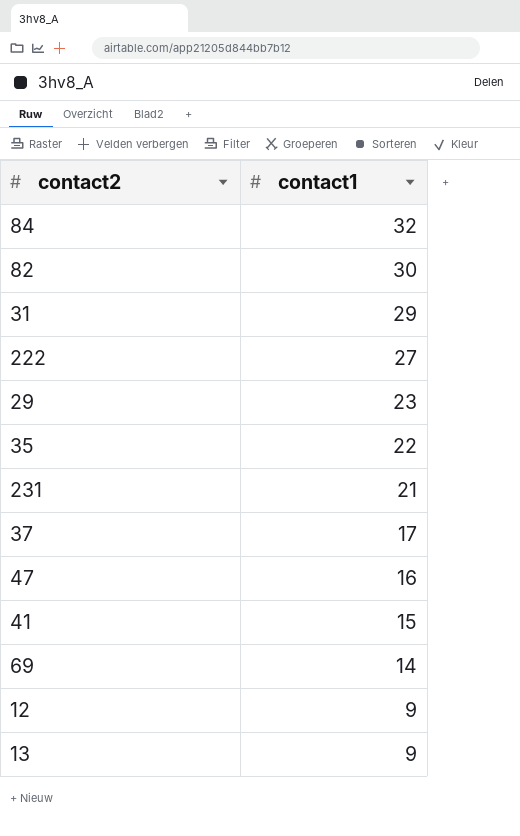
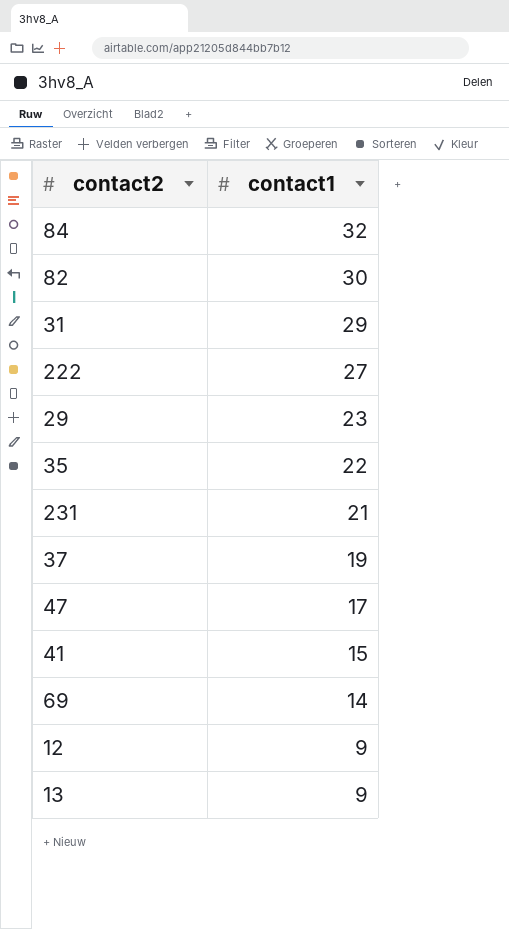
37 | contact1: 17 -> 19
47 | contact1: 16 -> 17

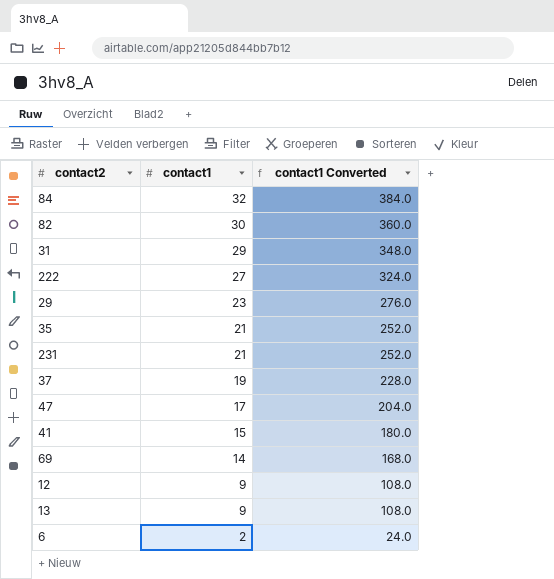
column contact1 Converted | formula: none -> [contact1] * 12
35 | contact1: 22 -> 21
row 6: none -> 2 | 24.0

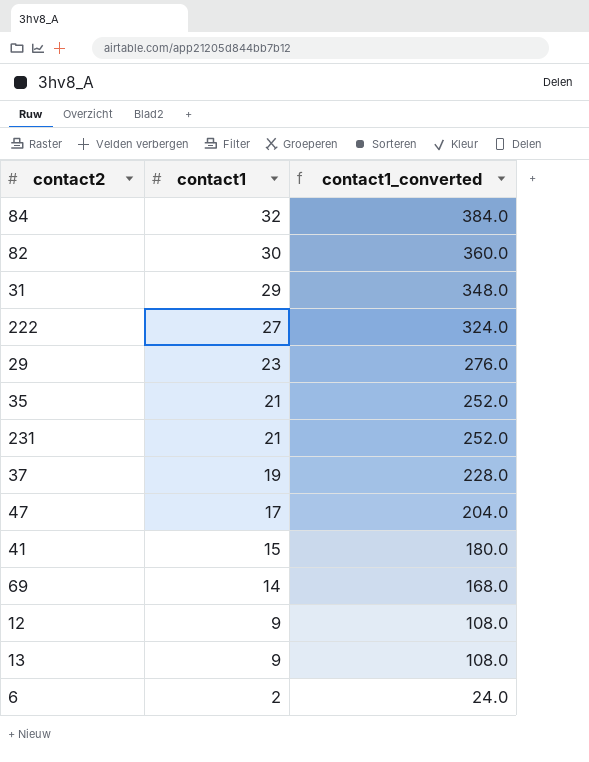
column name: contact1 Converted -> contact1_converted

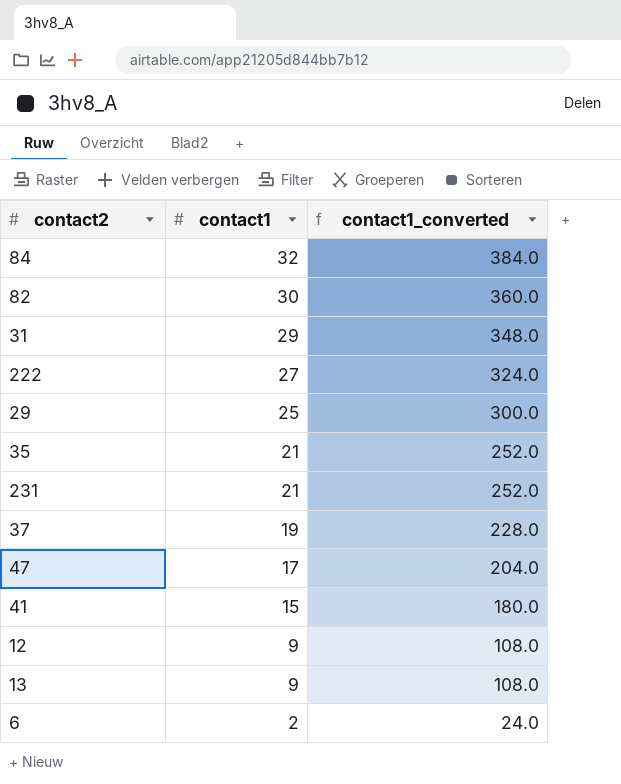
row 69: 14 | 168.0 -> none
29 | contact1: 23 -> 25
29 | contact1_converted: 276.0 -> 300.0

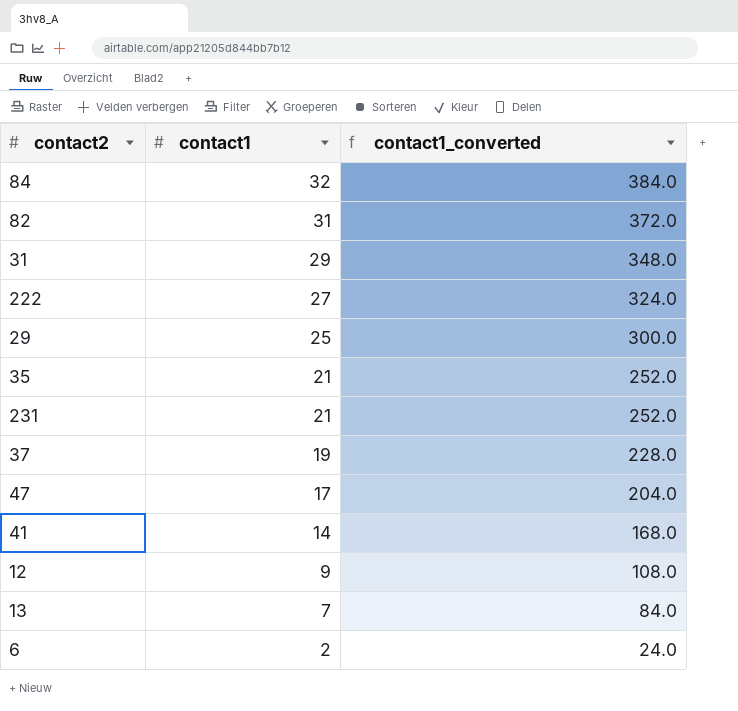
82 | contact1: 30 -> 31
82 | contact1_converted: 360.0 -> 372.0
41 | contact1: 15 -> 14
41 | contact1_converted: 180.0 -> 168.0
13 | contact1: 9 -> 7
13 | contact1_converted: 108.0 -> 84.0

